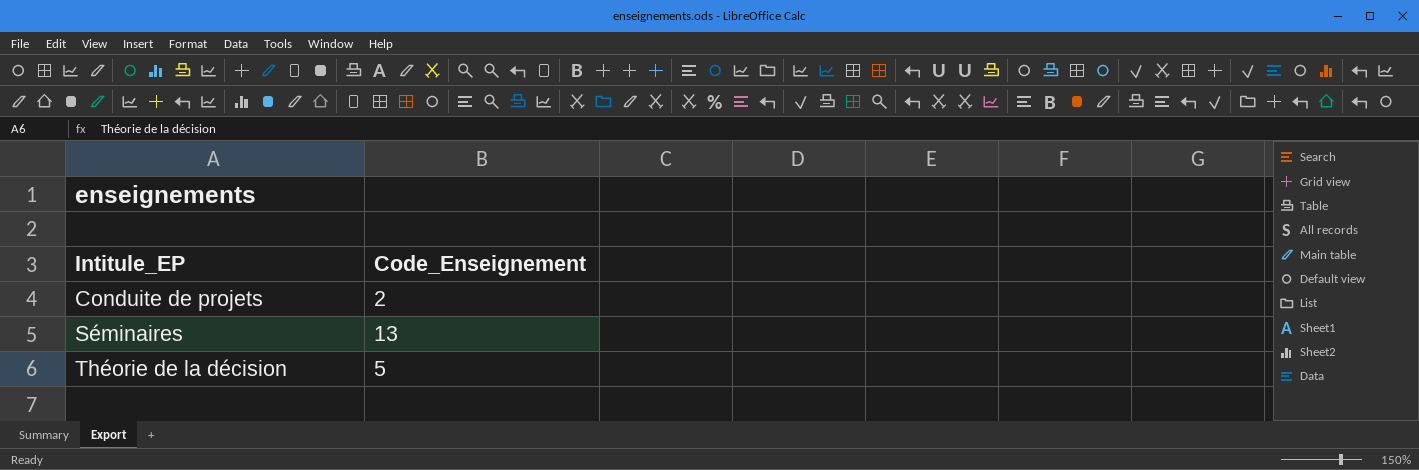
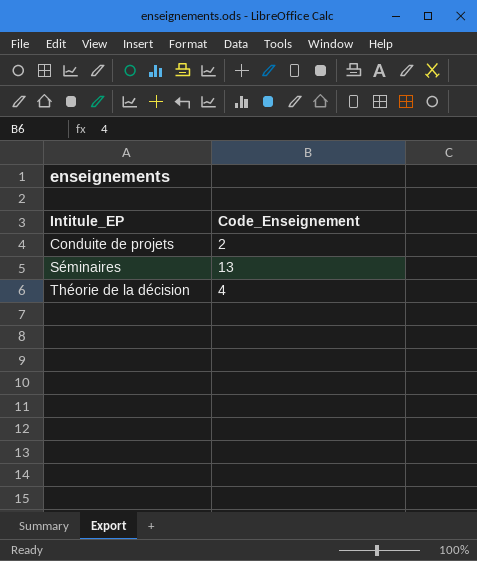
Théorie de la décision | Code_Enseignement: 5 -> 4

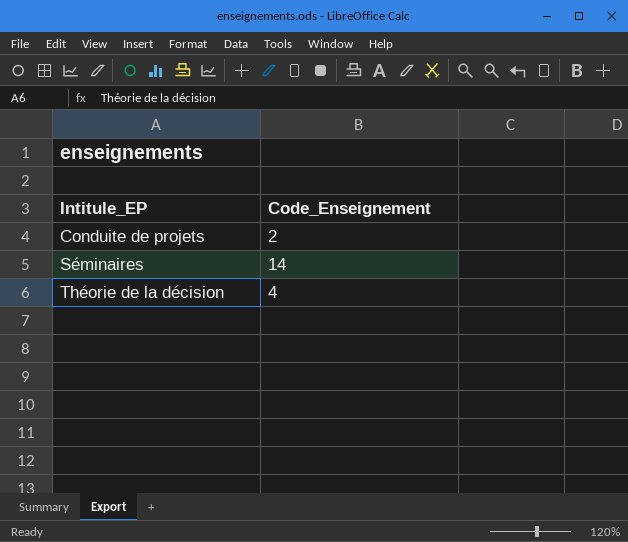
Séminaires | Code_Enseignement: 13 -> 14

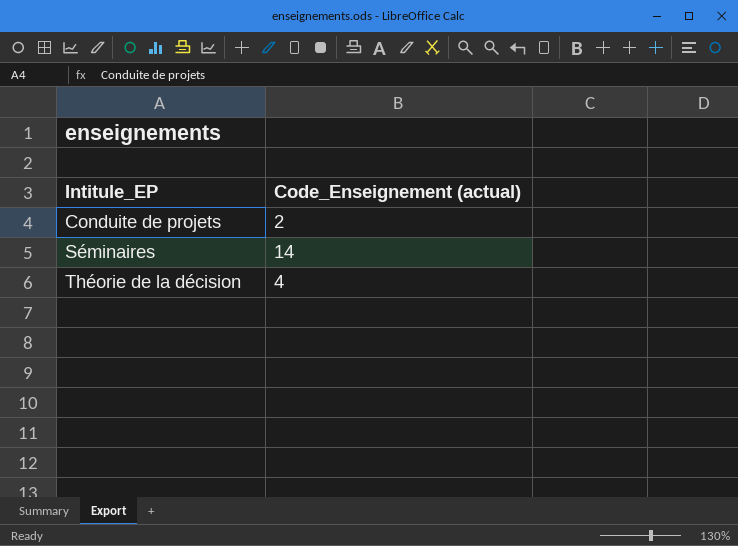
column name: Code_Enseignement -> Code_Enseignement (actual)

